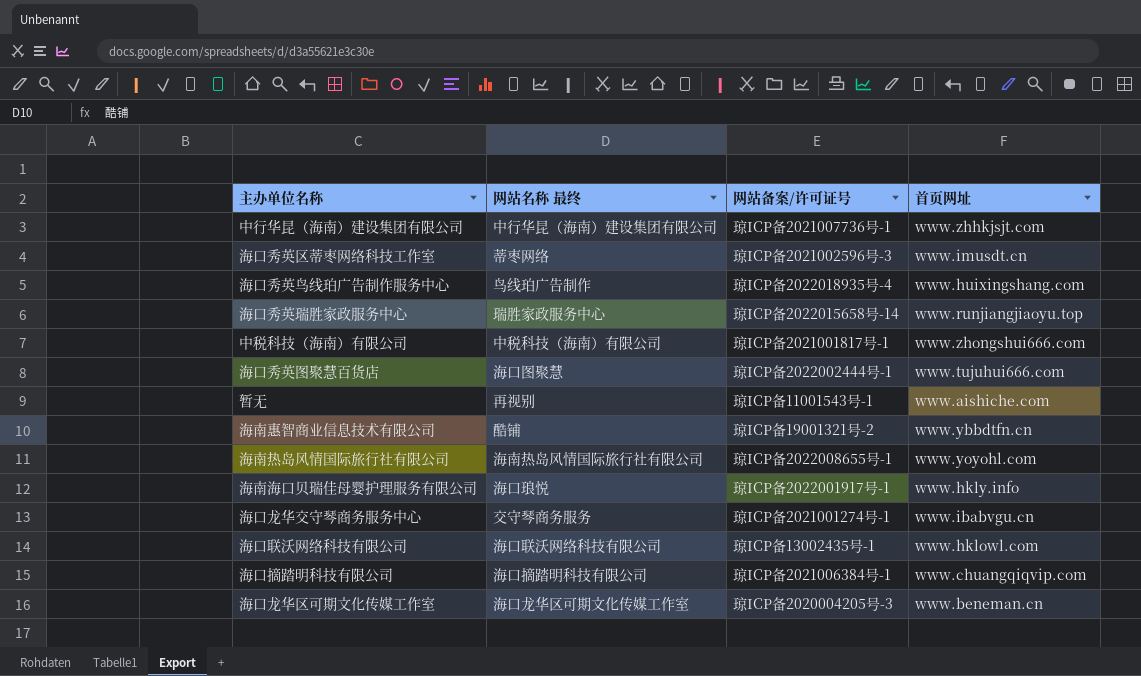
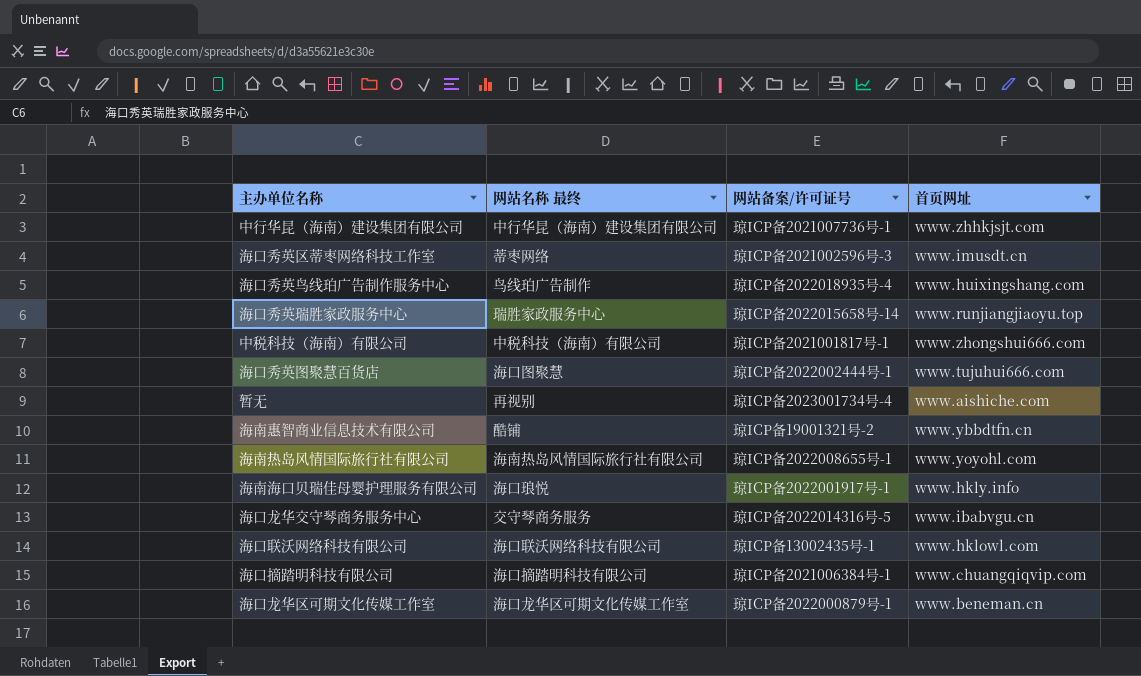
暂无 | 网站备案/许可证号: 琼ICP备11001543号-1 -> 琼ICP备2023001734号-4
海口龙华交守琴商务服务中心 | 网站备案/许可证号: 琼ICP备2021001274号-1 -> 琼ICP备2022014316号-5
海口龙华区可期文化传媒工作室 | 网站备案/许可证号: 琼ICP备2020004205号-3 -> 琼ICP备2022000879号-1

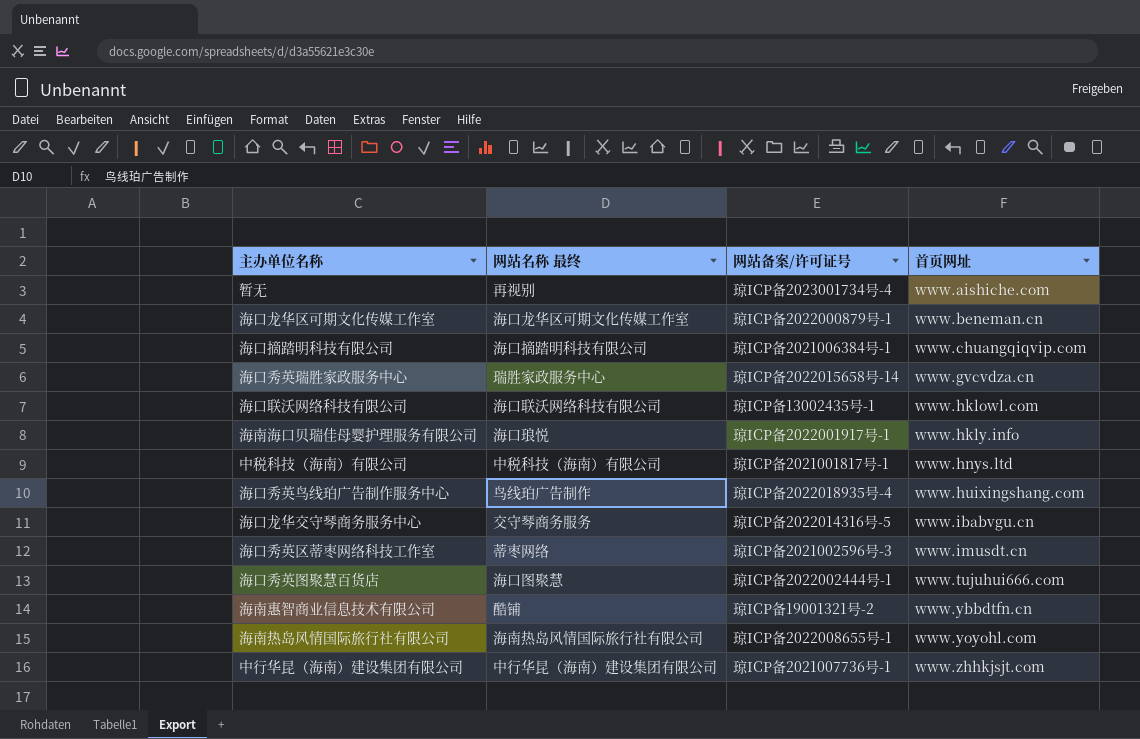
row order: none -> 首页网址 ascending
海口秀英瑞胜家政服务中心 | 首页网址: www.runjiangjiaoyu.top -> www.gvcvdza.cn
中税科技（海南）有限公司 | 首页网址: www.zhongshui666.com -> www.hnys.ltd

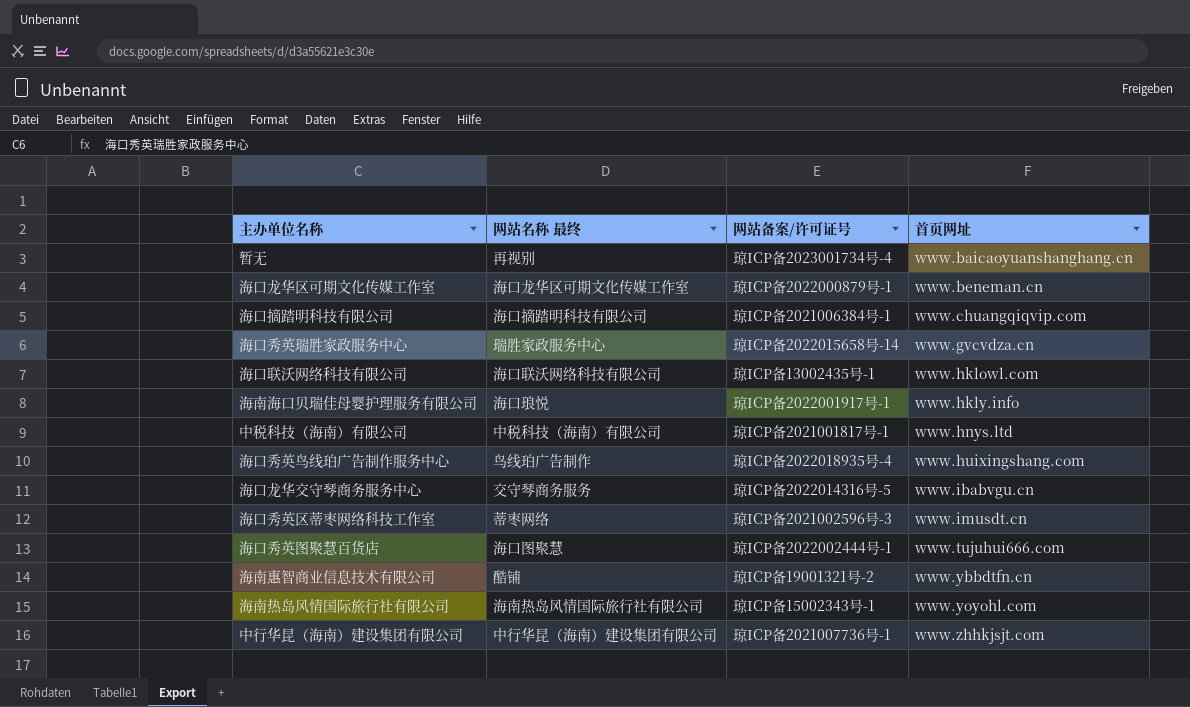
暂无 | 首页网址: www.aishiche.com -> www.baicaoyuanshanghang.cn
海南热岛风情国际旅行社有限公司 | 网站备案/许可证号: 琼ICP备2022008655号-1 -> 琼ICP备15002343号-1

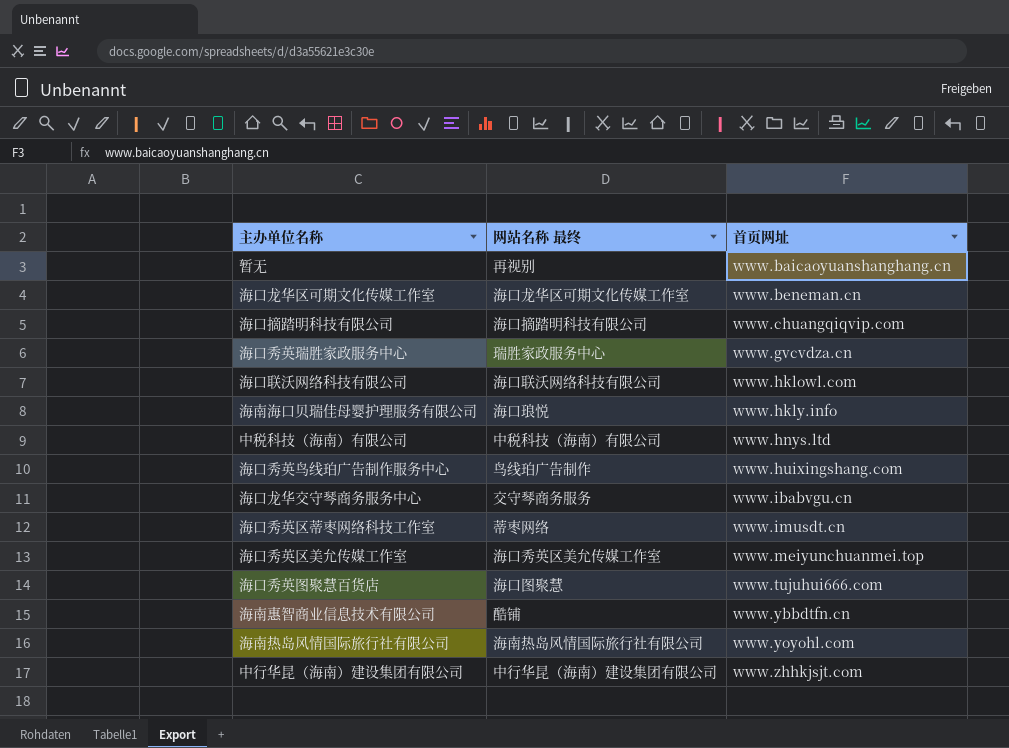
column 网站备案/许可证号 | position: 3 -> none
row 海口秀英区美允传媒工作室: none -> 海口秀英区美允传媒工作室 | www.meiyunchuanmei.top

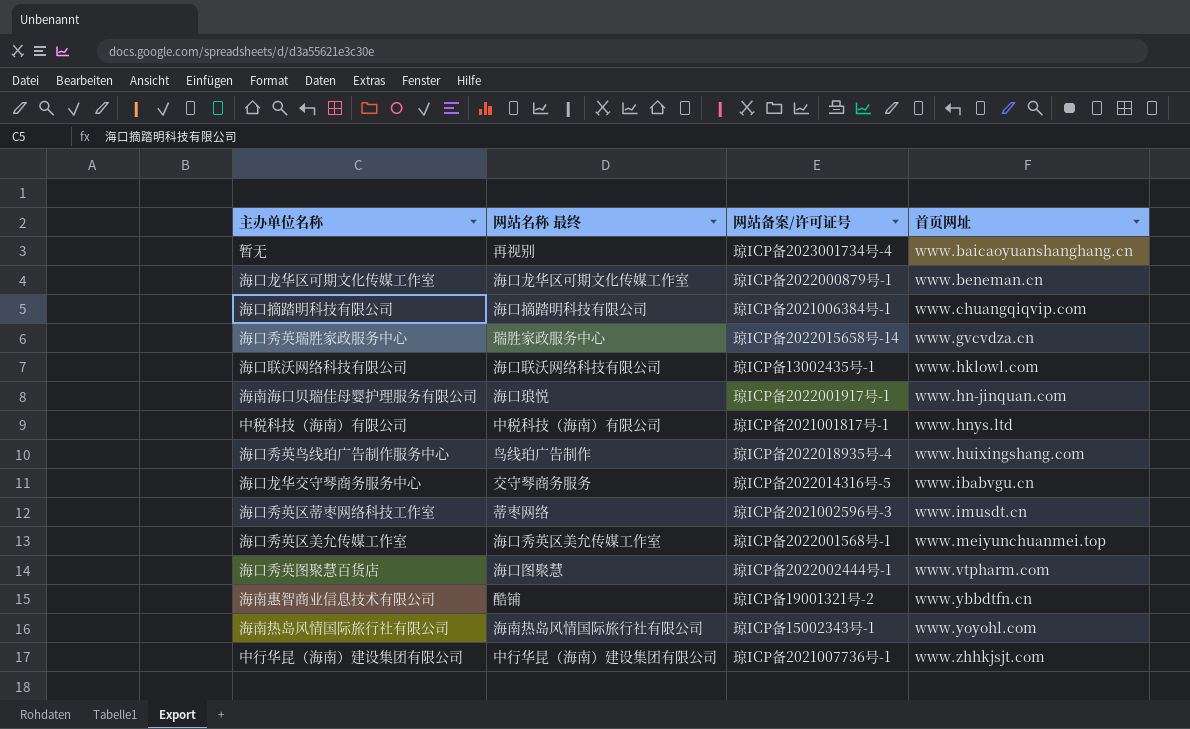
column 网站备案/许可证号 | position: none -> 3
海南海口贝瑞佳母婴护理服务有限公司 | 首页网址: www.hkly.info -> www.hn-jinquan.com
海口秀英图聚慧百货店 | 首页网址: www.tujuhui666.com -> www.vtpharm.com

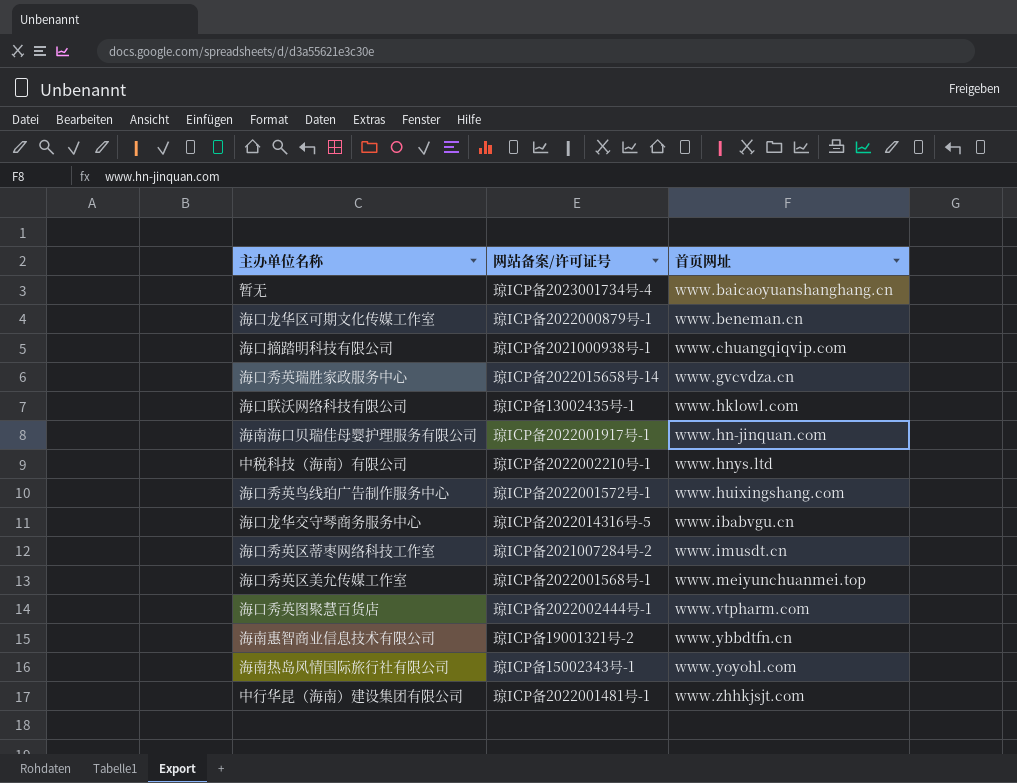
column 网站名称 最终 | position: 2 -> none
海口摘踏明科技有限公司 | 网站备案/许可证号: 琼ICP备2021006384号-1 -> 琼ICP备2021000938号-1
中税科技（海南）有限公司 | 网站备案/许可证号: 琼ICP备2021001817号-1 -> 琼ICP备2022002210号-1
海口秀英鸟线珀广告制作服务中心 | 网站备案/许可证号: 琼ICP备2022018935号-4 -> 琼ICP备2022001572号-1
海口秀英区蒂枣网络科技工作室 | 网站备案/许可证号: 琼ICP备2021002596号-3 -> 琼ICP备2021007284号-2
中行华昆（海南）建设集团有限公司 | 网站备案/许可证号: 琼ICP备2021007736号-1 -> 琼ICP备2022001481号-1

